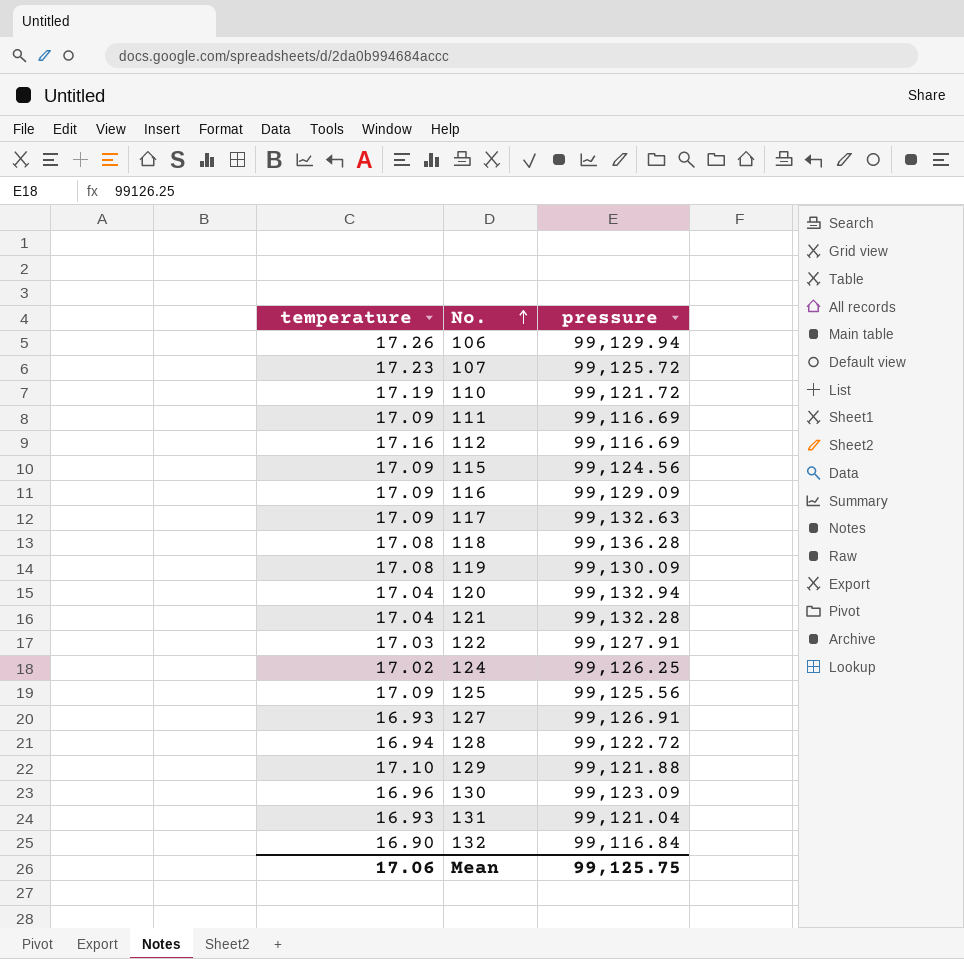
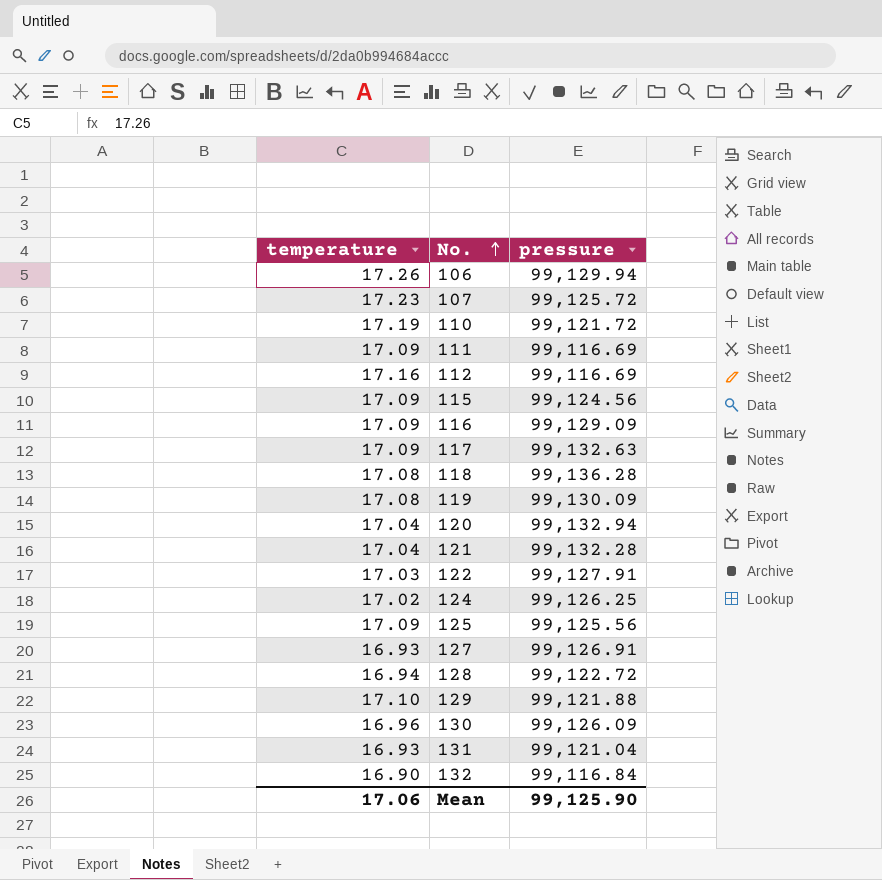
130 | pressure: 99,123.09 -> 99,126.09
Mean | pressure: 99,125.75 -> 99,125.90

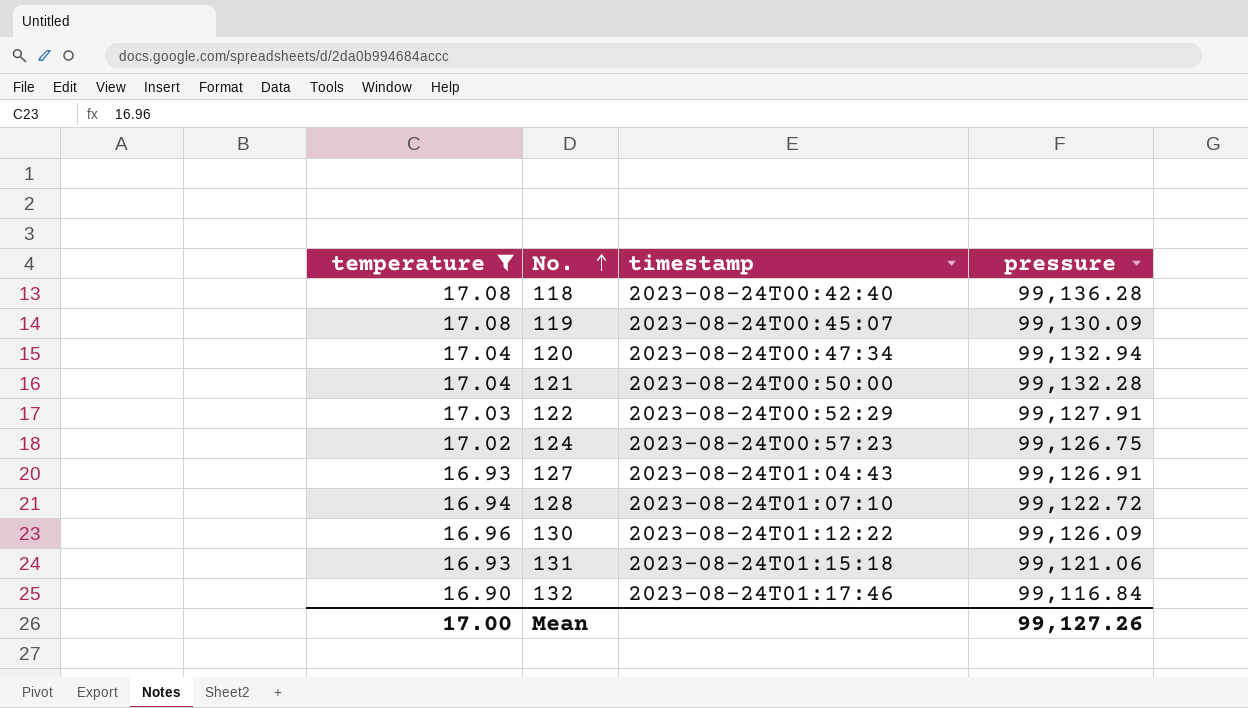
filter: none -> temperature <= 17.08
column timestamp | position: none -> 3
124 | pressure: 99,126.25 -> 99,126.75
131 | pressure: 99,121.04 -> 99,121.06
Mean | temperature: 17.06 -> 17.00
Mean | pressure: 99,125.90 -> 99,127.26

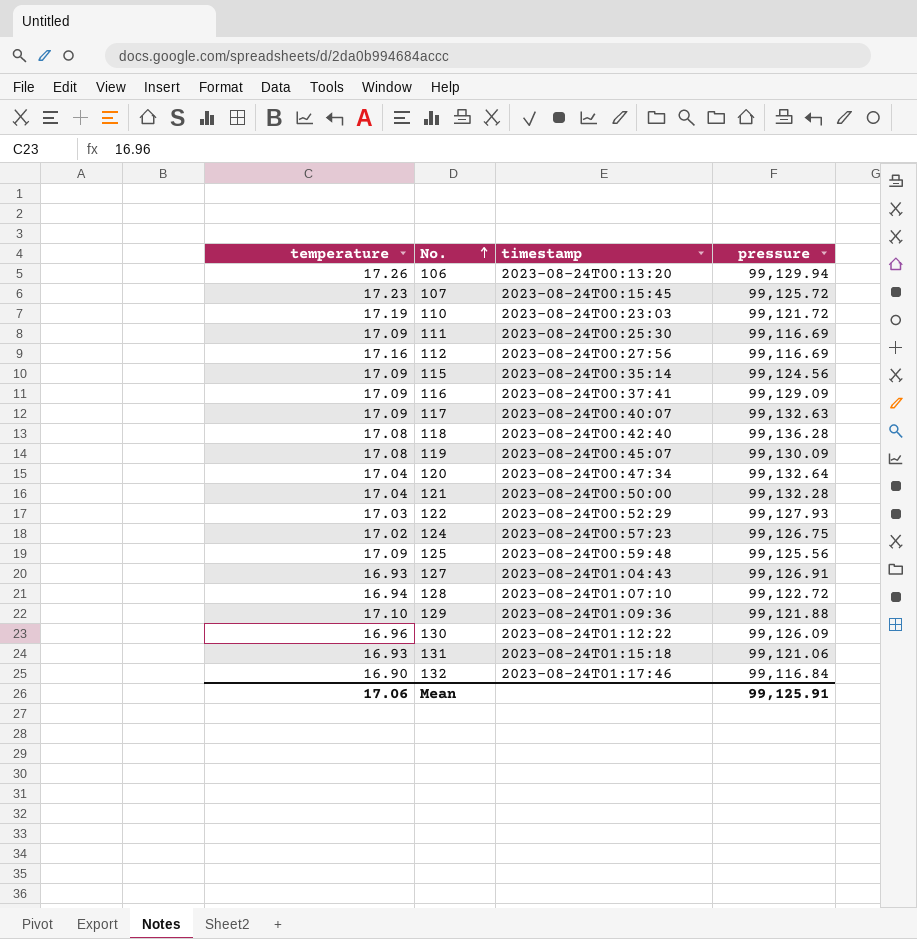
filter: temperature <= 17.08 -> none
120 | pressure: 99,132.94 -> 99,132.64
122 | pressure: 99,127.91 -> 99,127.93
Mean | temperature: 17.00 -> 17.06
Mean | pressure: 99,127.26 -> 99,125.91

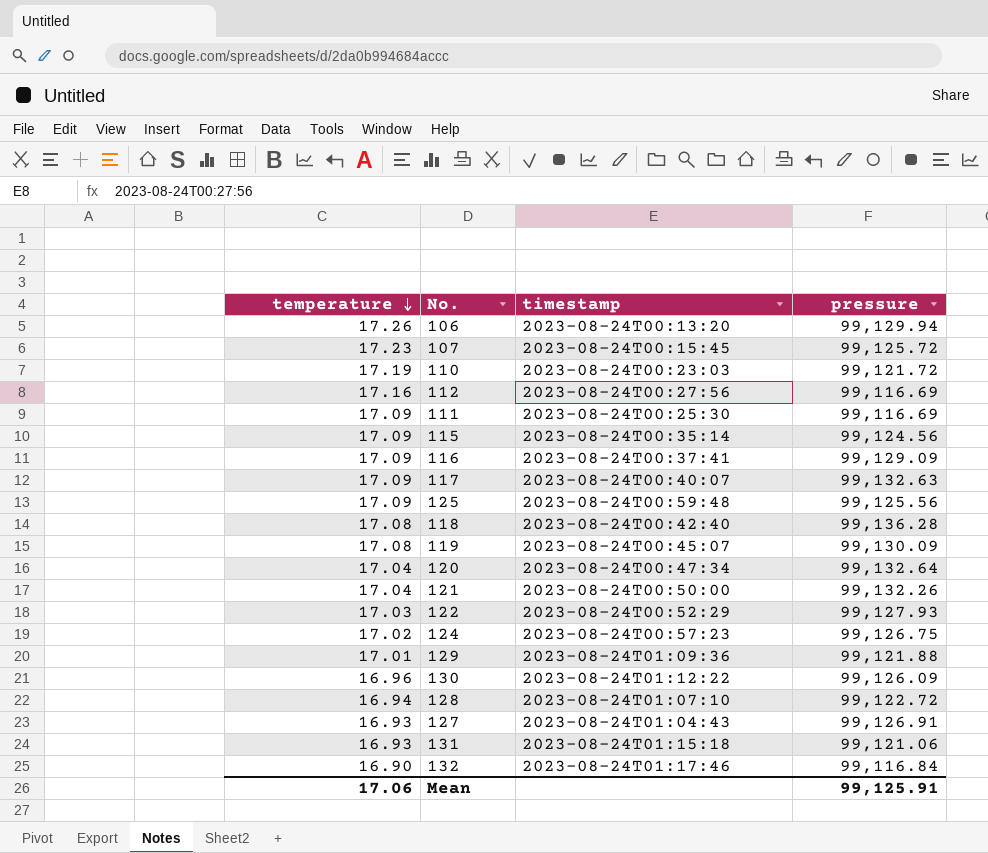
row order: No. ascending -> temperature descending
121 | pressure: 99,132.28 -> 99,132.26
129 | temperature: 17.10 -> 17.01

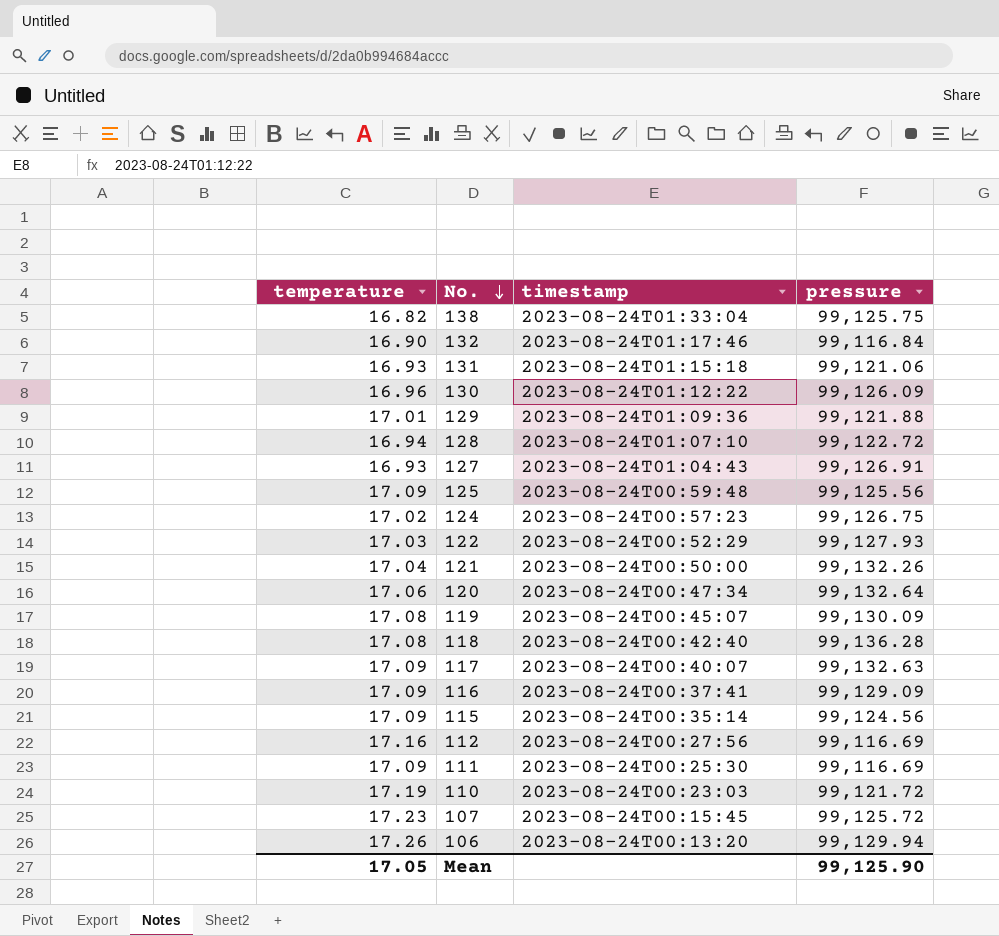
row order: temperature descending -> No. descending
row 138: none -> 16.82 | 2023-08-24T01:33:04 | 99,125.75
120 | temperature: 17.04 -> 17.06
Mean | temperature: 17.06 -> 17.05
Mean | pressure: 99,125.91 -> 99,125.90

